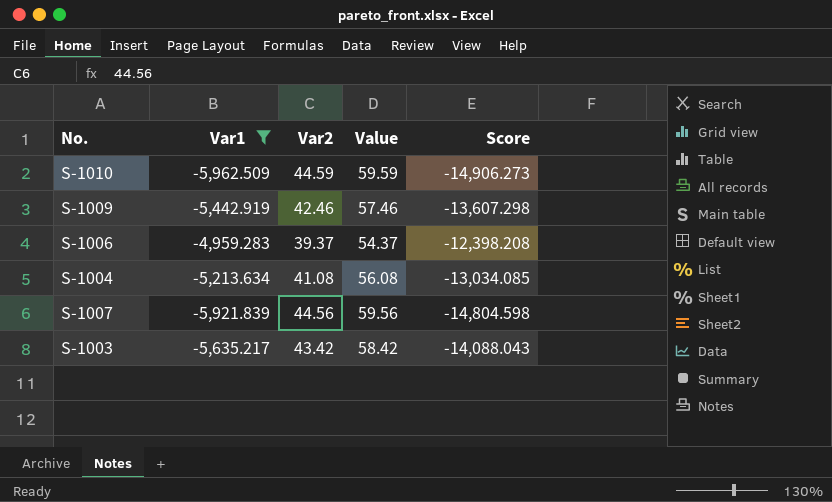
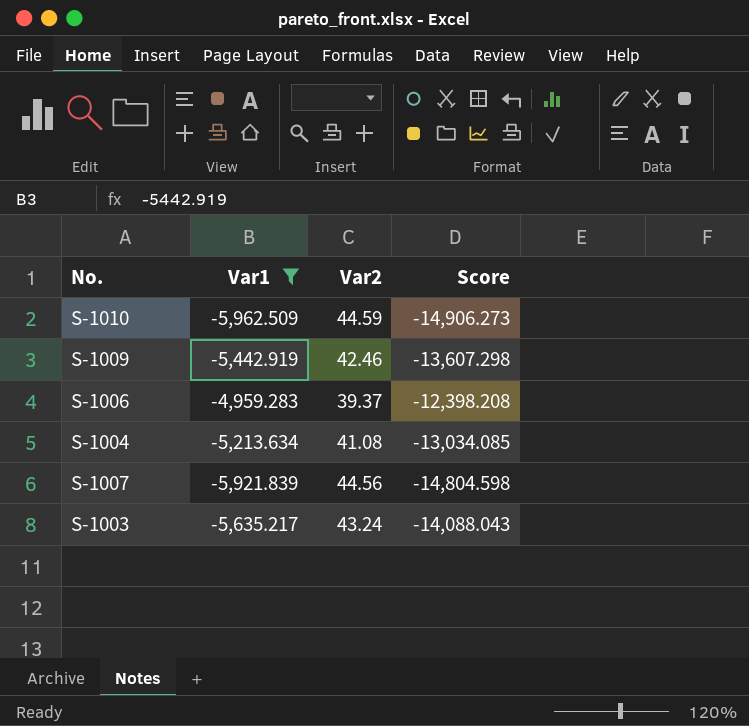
column Value | formula: [Var2] + 15 -> none
S-1003 | Var2: 43.42 -> 43.24

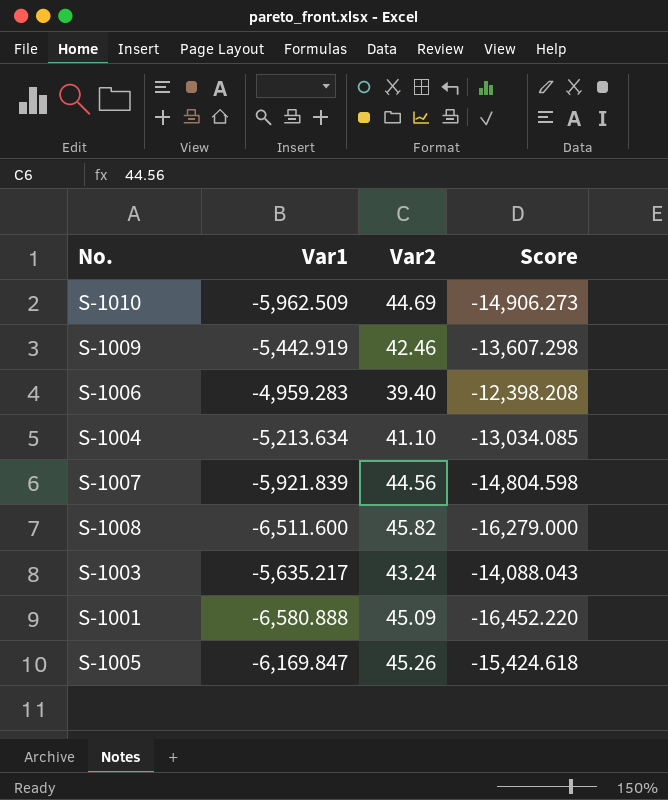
filter: Var1 >= -5,962.509 -> none
S-1010 | Var2: 44.59 -> 44.69
S-1006 | Var2: 39.37 -> 39.40
S-1004 | Var2: 41.08 -> 41.10

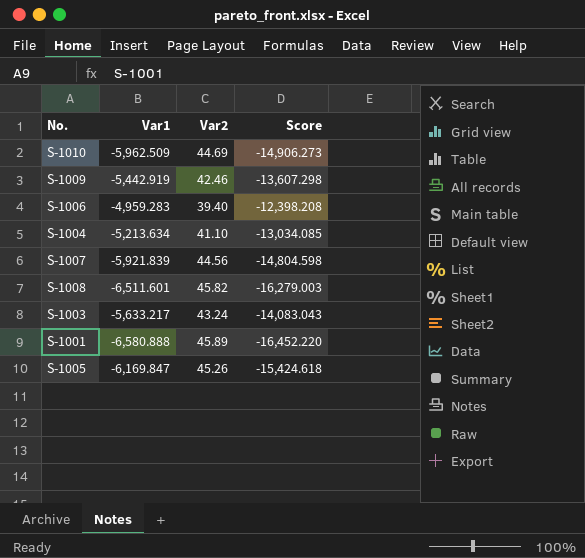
S-1008 | Var1: -6,511.600 -> -6,511.601
S-1008 | Score: -16,279.000 -> -16,279.003
S-1003 | Var1: -5,635.217 -> -5,633.217
S-1003 | Score: -14,088.043 -> -14,083.043
S-1001 | Var2: 45.09 -> 45.89

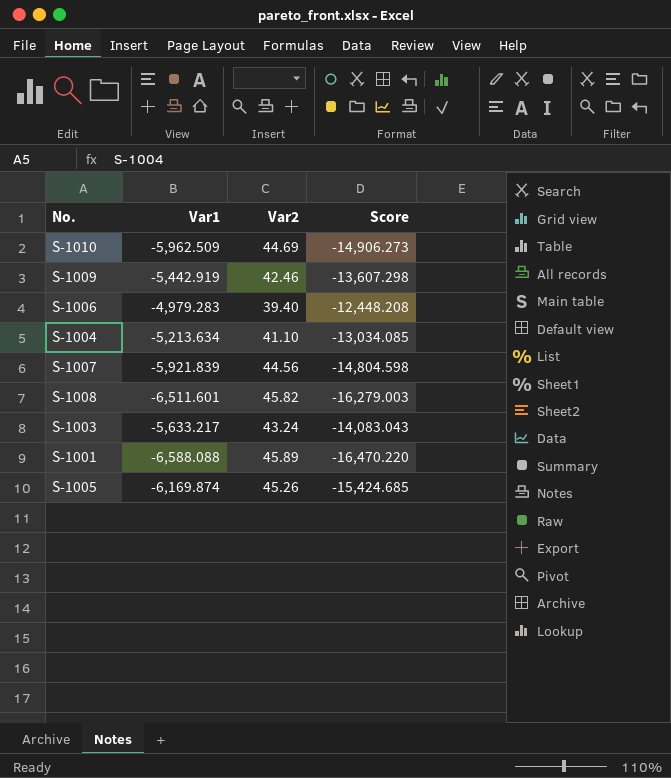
S-1006 | Var1: -4,959.283 -> -4,979.283
S-1006 | Score: -12,398.208 -> -12,448.208
S-1001 | Var1: -6,580.888 -> -6,588.088
S-1001 | Score: -16,452.220 -> -16,470.220
S-1005 | Var1: -6,169.847 -> -6,169.874
S-1005 | Score: -15,424.618 -> -15,424.685

